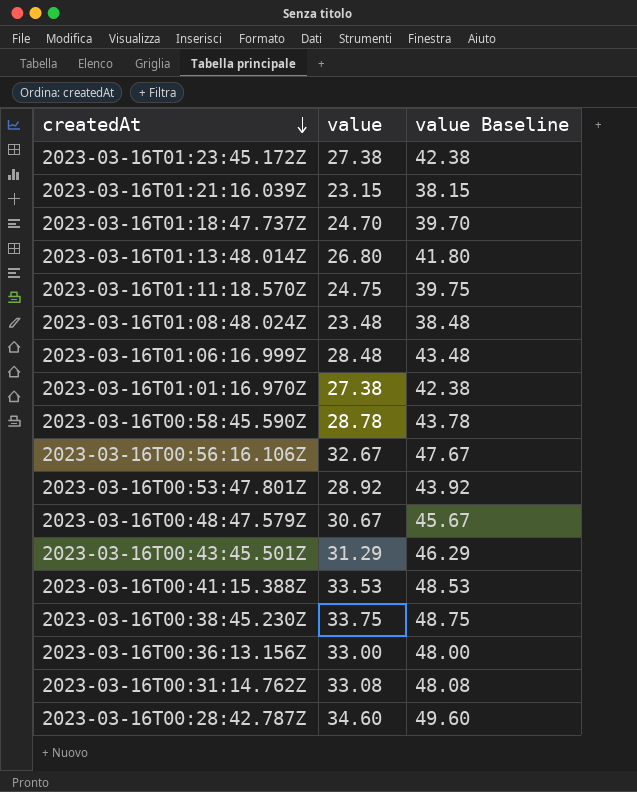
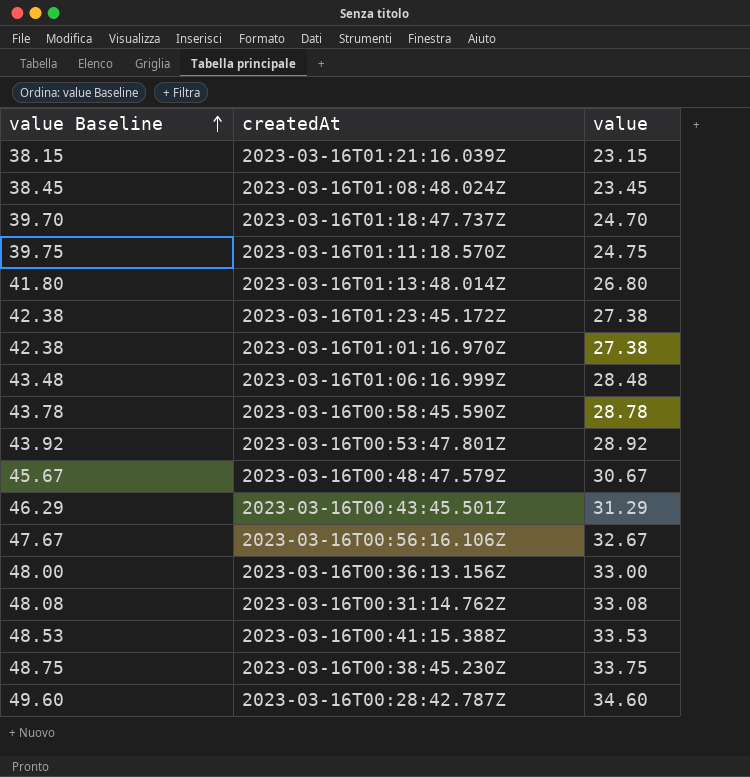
row order: createdAt descending -> value Baseline ascending
column value Baseline | position: 3 -> 1
2023-03-16T01:08:48.024Z | value Baseline: 38.48 -> 38.45
2023-03-16T01:08:48.024Z | value: 23.48 -> 23.45

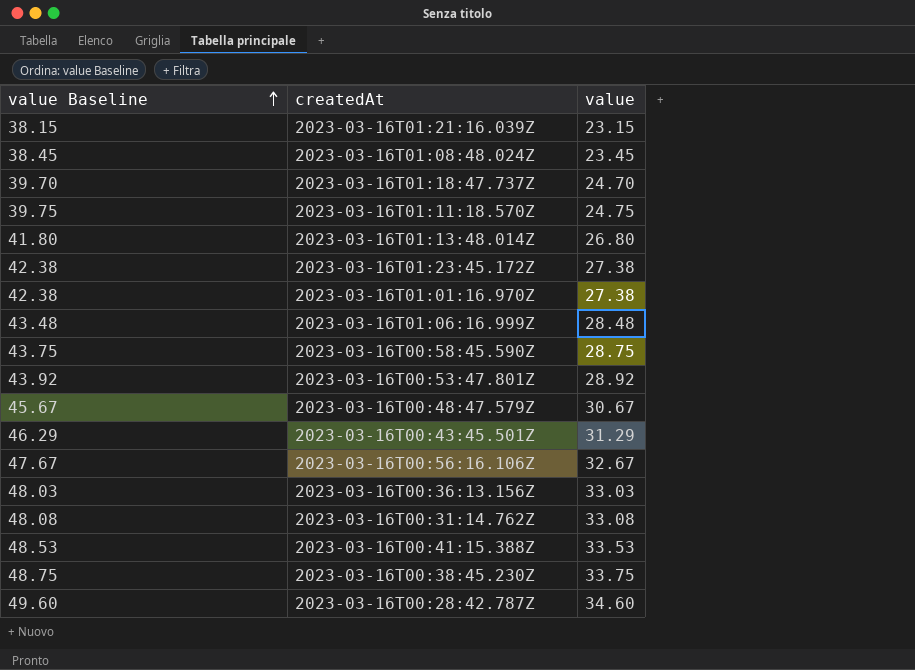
2023-03-16T00:58:45.590Z | value Baseline: 43.78 -> 43.75
2023-03-16T00:58:45.590Z | value: 28.78 -> 28.75
2023-03-16T00:36:13.156Z | value Baseline: 48.00 -> 48.03
2023-03-16T00:36:13.156Z | value: 33.00 -> 33.03

